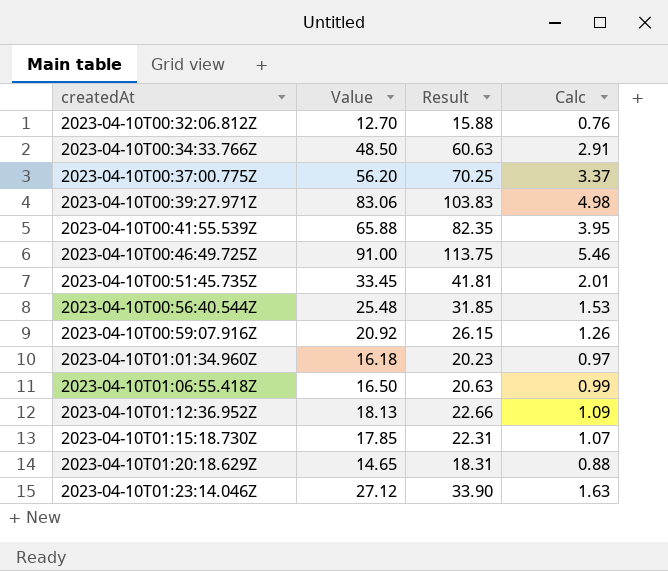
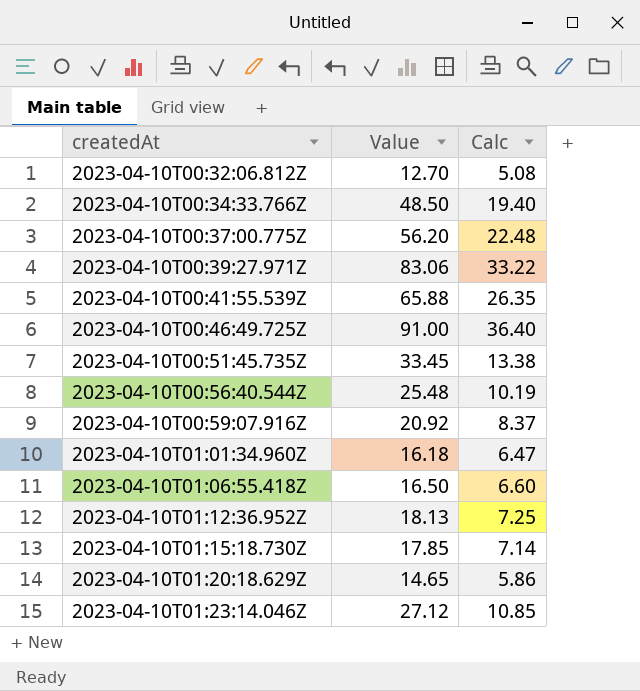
column Result | formula: [Value] * 1.25 -> none
column Calc | formula: [Value] * 0.06 -> [Value] * 0.4

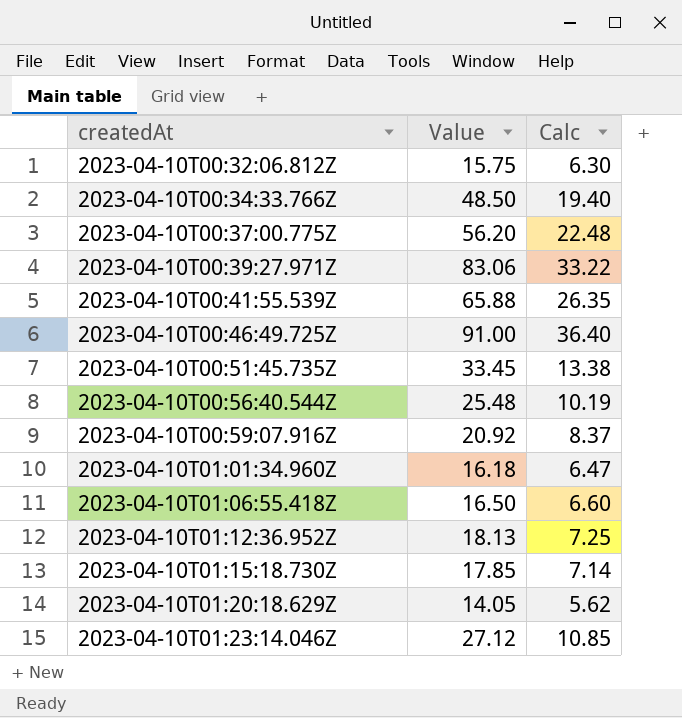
2023-04-10T00:32:06.812Z | Value: 12.70 -> 15.75
2023-04-10T00:32:06.812Z | Calc: 5.08 -> 6.30
2023-04-10T01:20:18.629Z | Value: 14.65 -> 14.05
2023-04-10T01:20:18.629Z | Calc: 5.86 -> 5.62

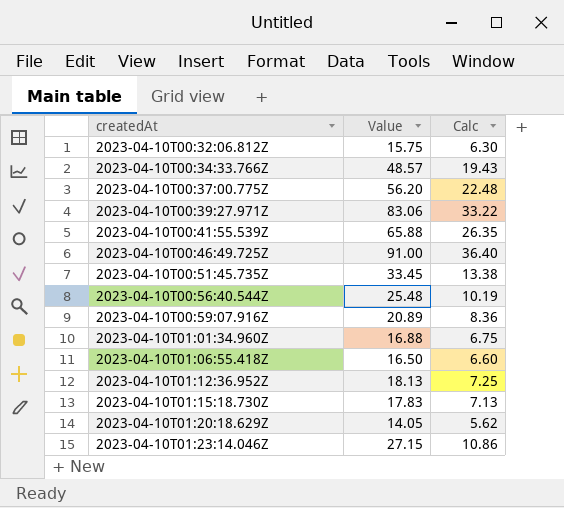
2023-04-10T00:34:33.766Z | Value: 48.50 -> 48.57
2023-04-10T00:34:33.766Z | Calc: 19.40 -> 19.43
2023-04-10T00:59:07.916Z | Value: 20.92 -> 20.89
2023-04-10T00:59:07.916Z | Calc: 8.37 -> 8.36
2023-04-10T01:01:34.960Z | Value: 16.18 -> 16.88
2023-04-10T01:01:34.960Z | Calc: 6.47 -> 6.75
2023-04-10T01:15:18.730Z | Value: 17.85 -> 17.83
2023-04-10T01:15:18.730Z | Calc: 7.14 -> 7.13
2023-04-10T01:23:14.046Z | Value: 27.12 -> 27.15
2023-04-10T01:23:14.046Z | Calc: 10.85 -> 10.86

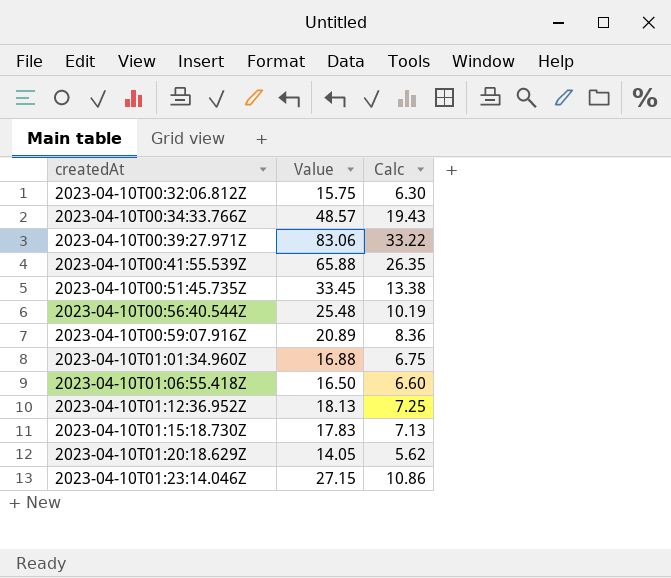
row 2023-04-10T00:37:00.775Z: 56.20 | 22.48 -> none
row 2023-04-10T00:46:49.725Z: 91.00 | 36.40 -> none

